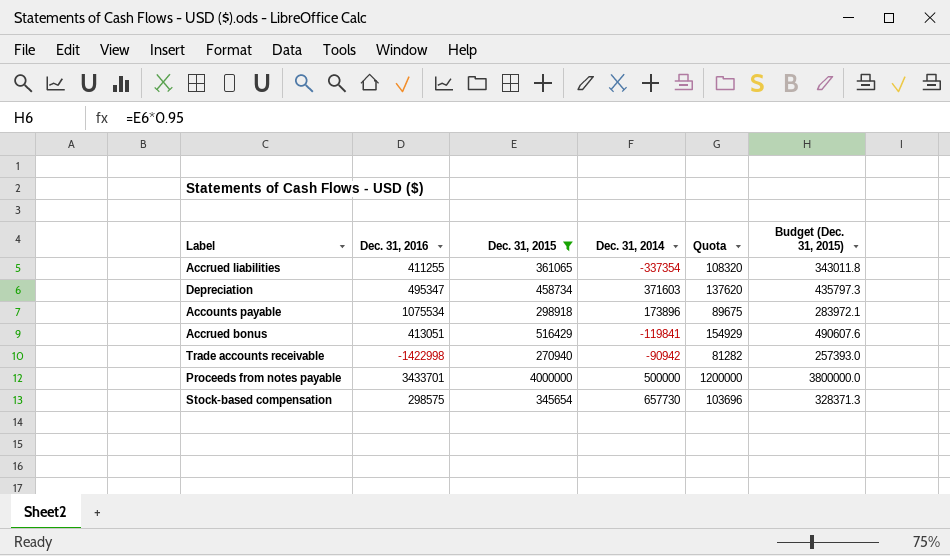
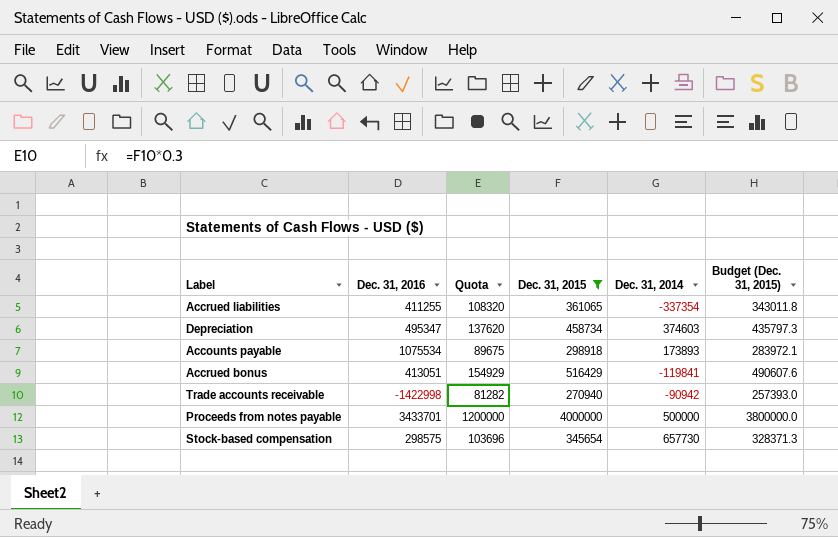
column Quota | position: 5 -> 3
Depreciation | Dec. 31, 2014: 371603 -> 374603
Accounts payable | Dec. 31, 2014: 173896 -> 173893

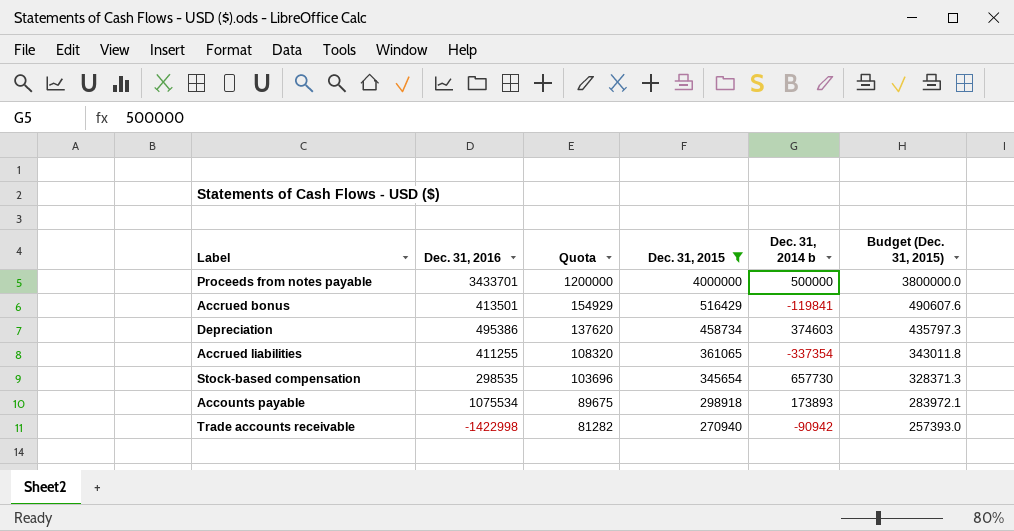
row order: none -> Quota descending
column name: Dec. 31, 2014 -> Dec. 31, 2014 b
Accrued bonus | Dec. 31, 2016: 413051 -> 413501
Depreciation | Dec. 31, 2016: 495347 -> 495386
Stock-based compensation | Dec. 31, 2016: 298575 -> 298535

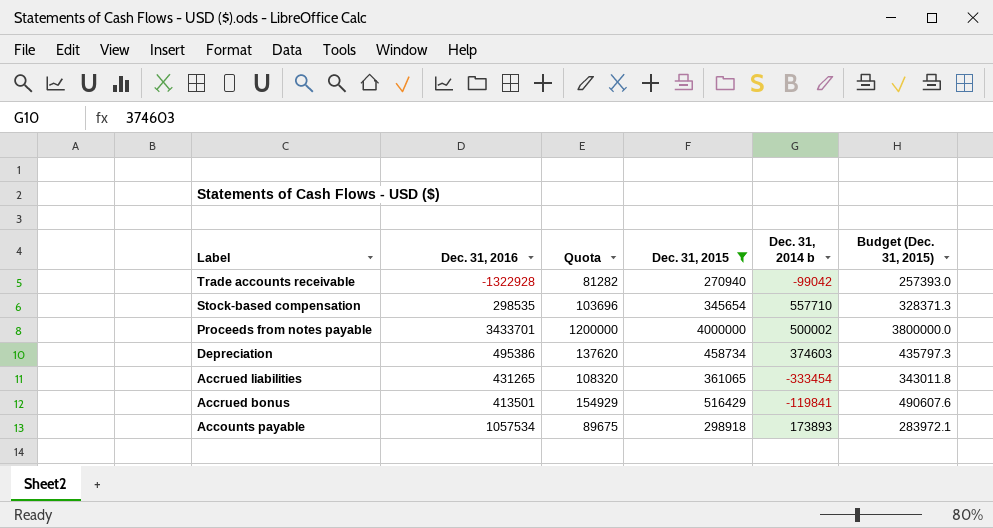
row order: Quota descending -> Label descending
Trade accounts receivable | Dec. 31, 2016: -1422998 -> -1322928
Trade accounts receivable | Dec. 31, 2014 b: -90942 -> -99042
Stock-based compensation | Dec. 31, 2014 b: 657730 -> 557710
Proceeds from notes payable | Dec. 31, 2014 b: 500000 -> 500002
Accrued liabilities | Dec. 31, 2016: 411255 -> 431265
Accrued liabilities | Dec. 31, 2014 b: -337354 -> -333454
Accounts payable | Dec. 31, 2016: 1075534 -> 1057534

